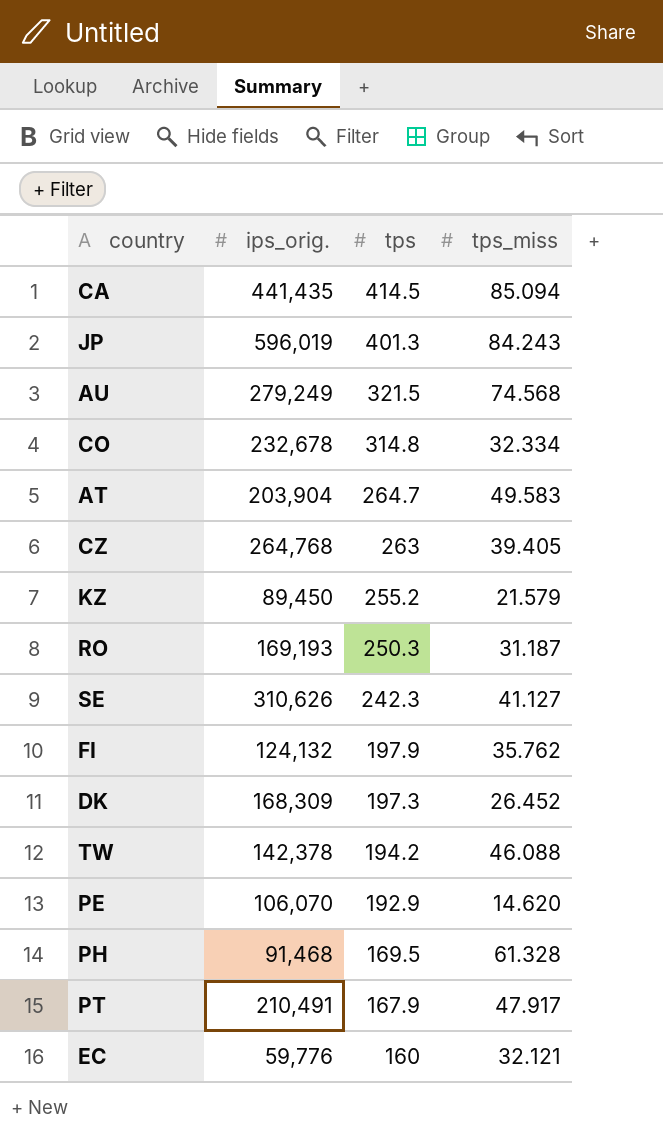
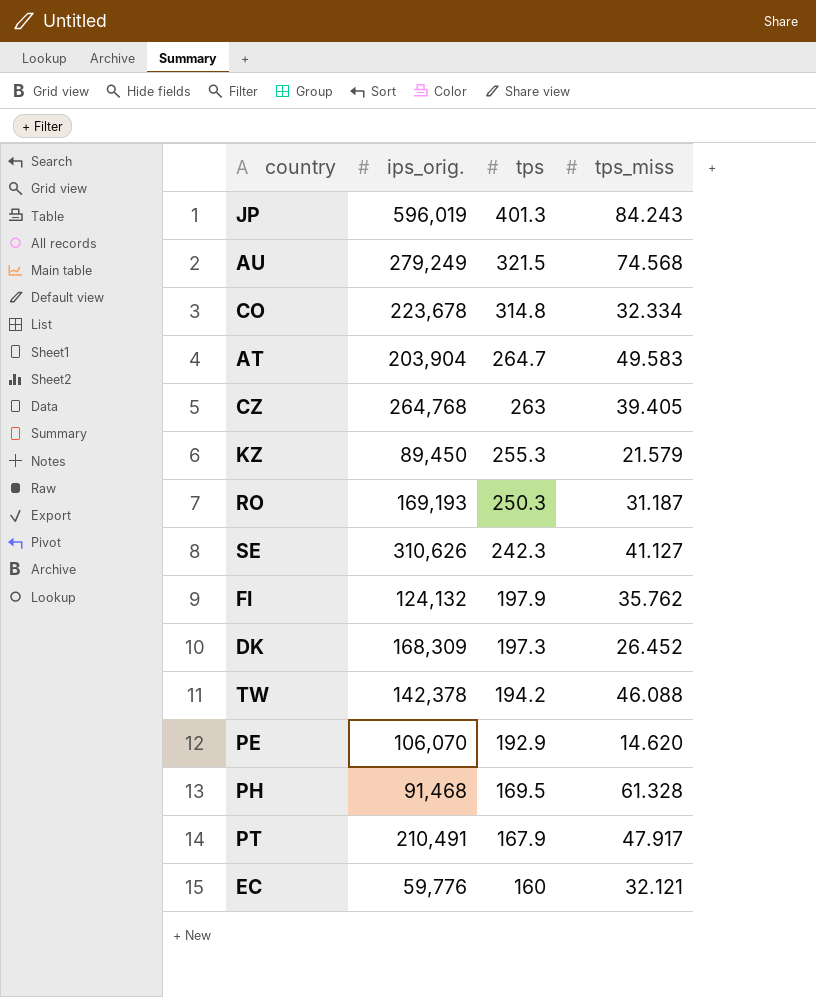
row CA: 441,435 | 414.5 | 85.094 -> none
CO | ips_orig.: 232,678 -> 223,678
KZ | tps: 255.2 -> 255.3

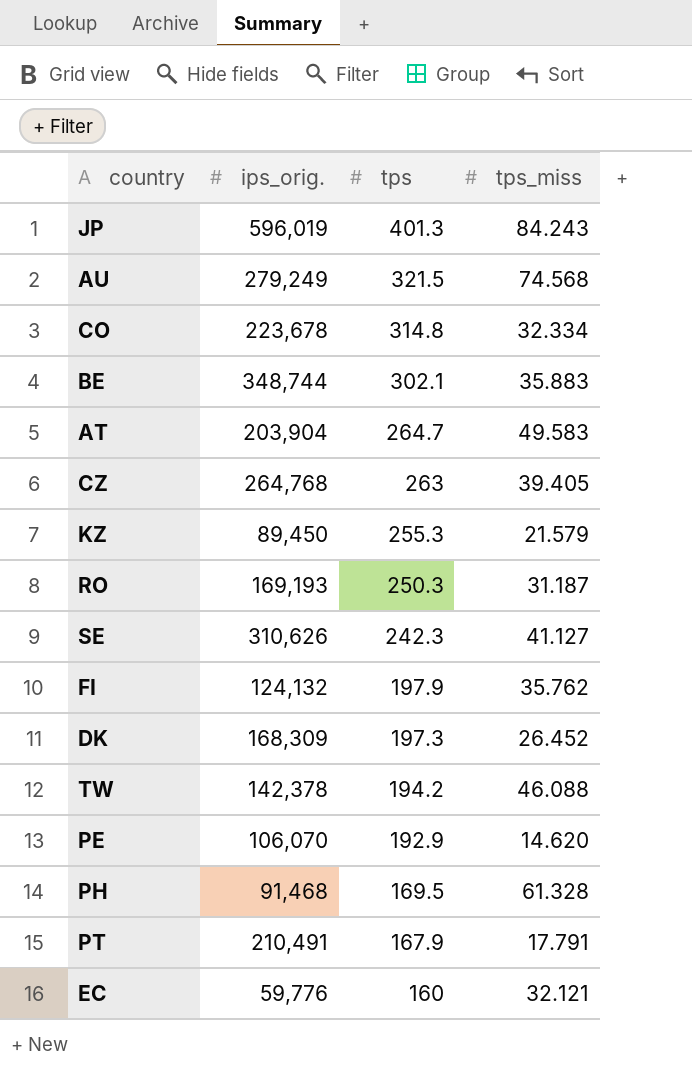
row BE: none -> 348,744 | 302.1 | 35.883
PT | tps_miss: 47.917 -> 17.791

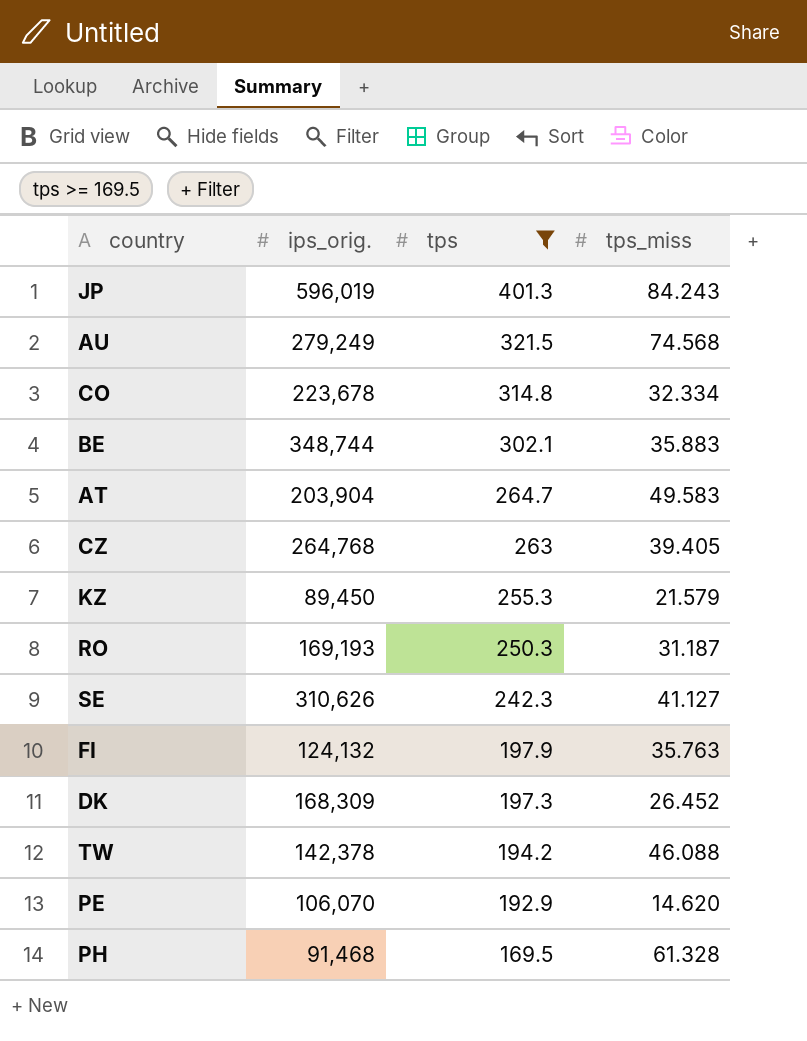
filter: none -> tps >= 169.5
FI | tps_miss: 35.762 -> 35.763

